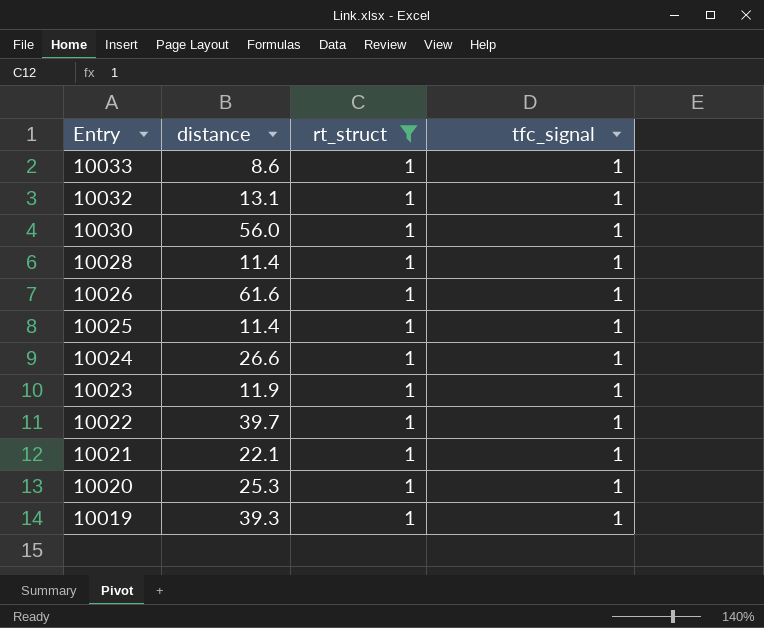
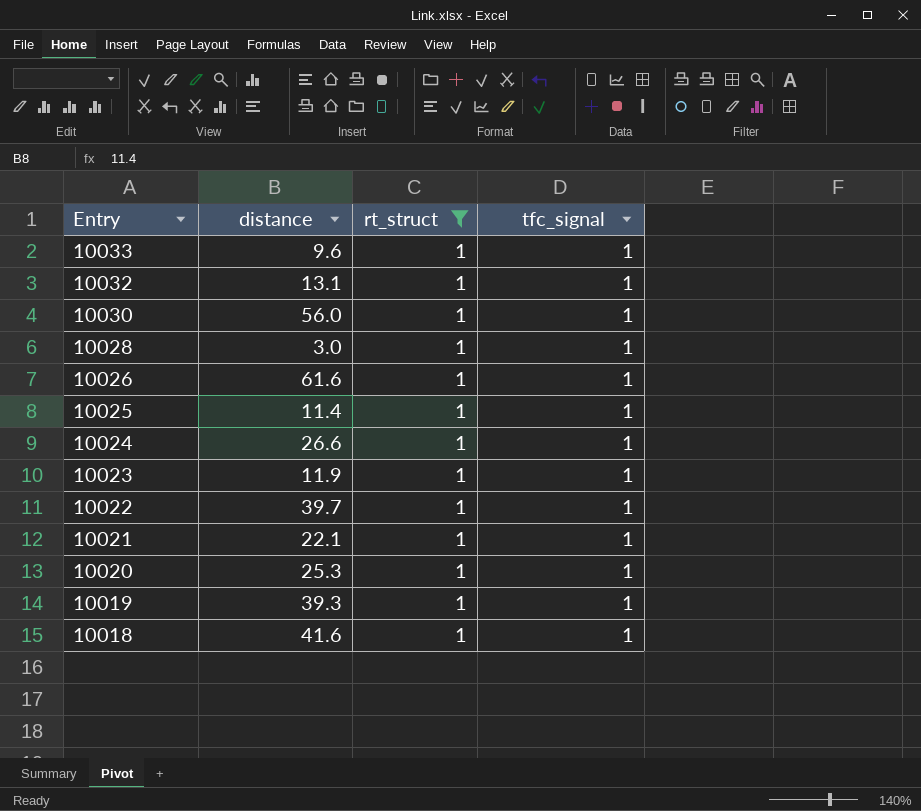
10033 | distance: 8.6 -> 9.6
10028 | distance: 11.4 -> 3.0
row 10018: none -> 41.6 | 1 | 1

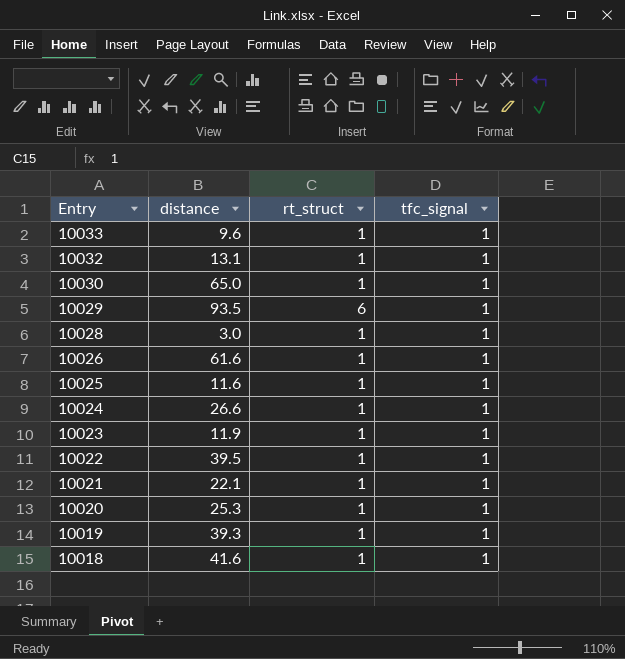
filter: rt_struct = 1 -> none
10030 | distance: 56.0 -> 65.0
10025 | distance: 11.4 -> 11.6
10022 | distance: 39.7 -> 39.5

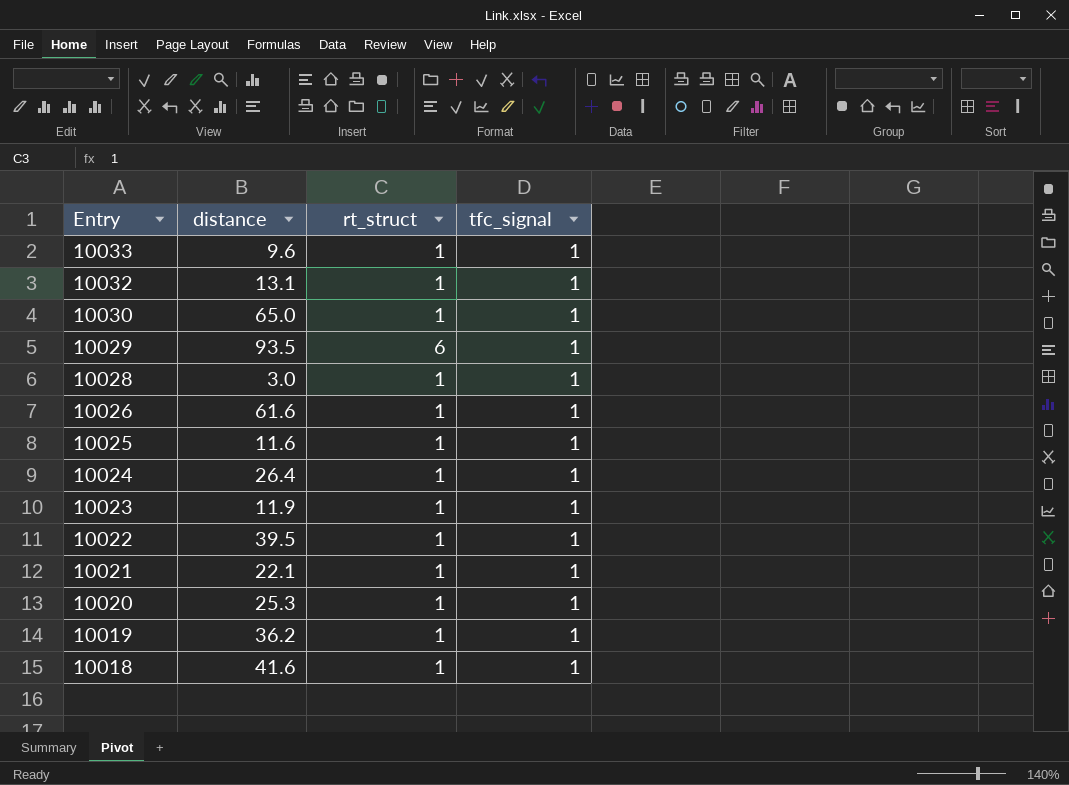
10024 | distance: 26.6 -> 26.4
10019 | distance: 39.3 -> 36.2

